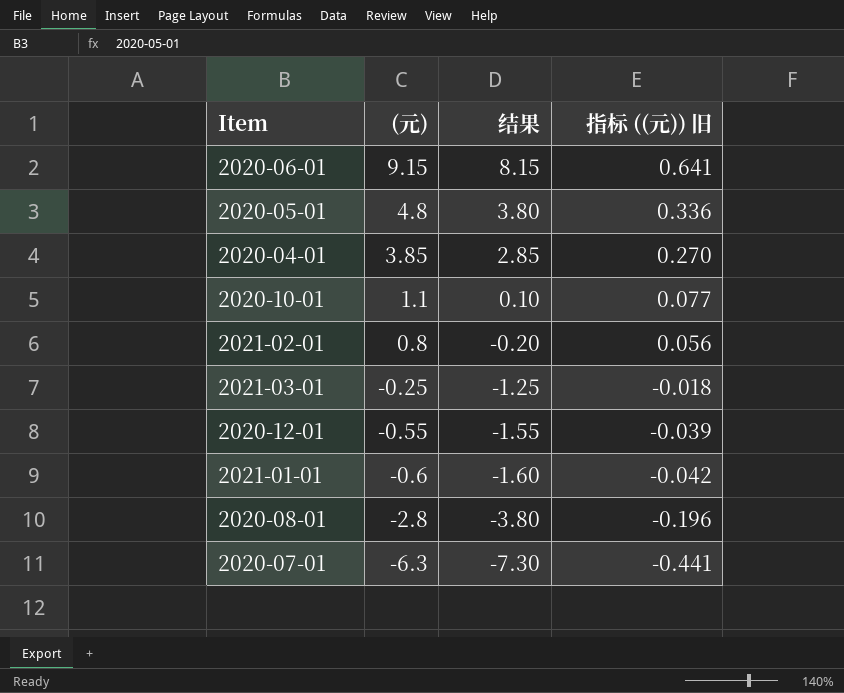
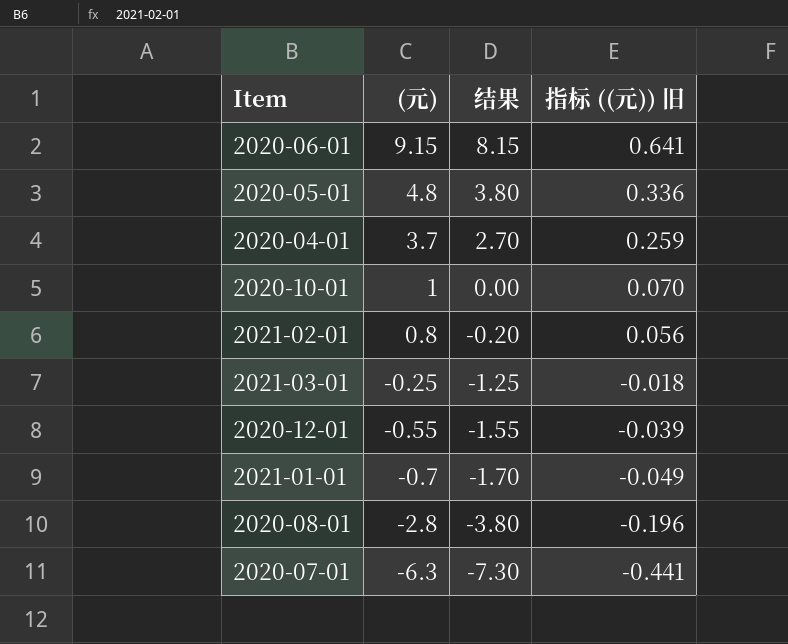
2020-04-01 | (元): 3.85 -> 3.7
2020-04-01 | 结果: 2.85 -> 2.70
2020-04-01 | 指标 ((元)) 旧: 0.270 -> 0.259
2020-10-01 | (元): 1.1 -> 1
2020-10-01 | 结果: 0.10 -> 0.00
2020-10-01 | 指标 ((元)) 旧: 0.077 -> 0.070
2021-01-01 | (元): -0.6 -> -0.7
2021-01-01 | 结果: -1.60 -> -1.70
2021-01-01 | 指标 ((元)) 旧: -0.042 -> -0.049

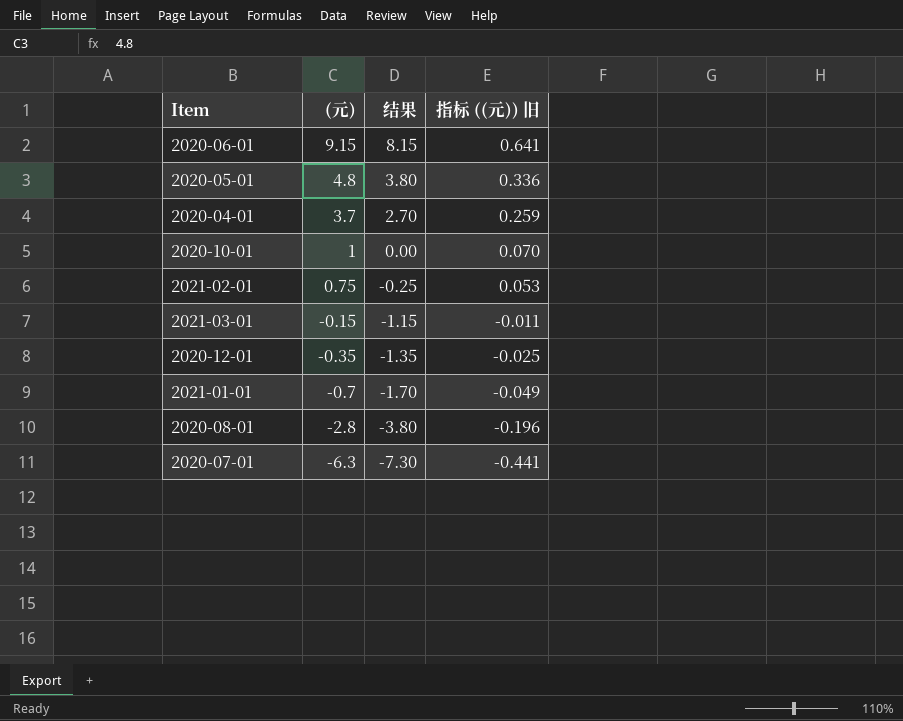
2021-02-01 | (元): 0.8 -> 0.75
2021-02-01 | 结果: -0.20 -> -0.25
2021-02-01 | 指标 ((元)) 旧: 0.056 -> 0.053
2021-03-01 | (元): -0.25 -> -0.15
2021-03-01 | 结果: -1.25 -> -1.15
2021-03-01 | 指标 ((元)) 旧: -0.018 -> -0.011
2020-12-01 | (元): -0.55 -> -0.35
2020-12-01 | 结果: -1.55 -> -1.35
2020-12-01 | 指标 ((元)) 旧: -0.039 -> -0.025

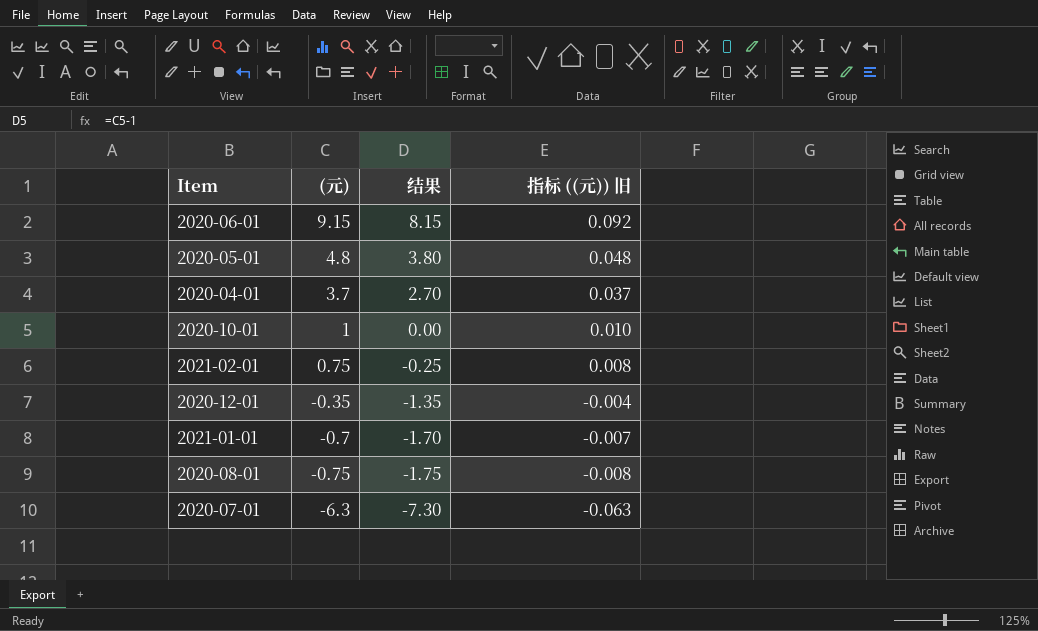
column 指标 ((元)) 旧 | formula: [(元)] * 0.07 -> [(元)] * 0.01
row 2021-03-01: -0.15 | -1.15 | -0.011 -> none
2020-08-01 | (元): -2.8 -> -0.75
2020-08-01 | 结果: -3.80 -> -1.75

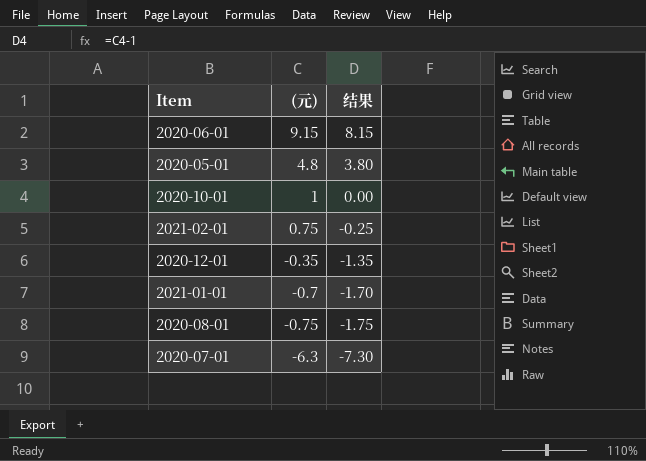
column 指标 ((元)) 旧 | formula: [(元)] * 0.01 -> none
row 2020-04-01: 3.7 | 2.70 | 0.037 -> none

